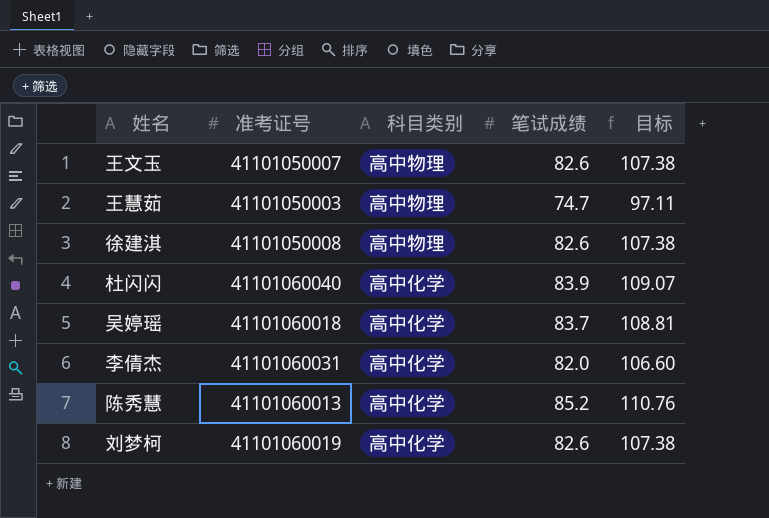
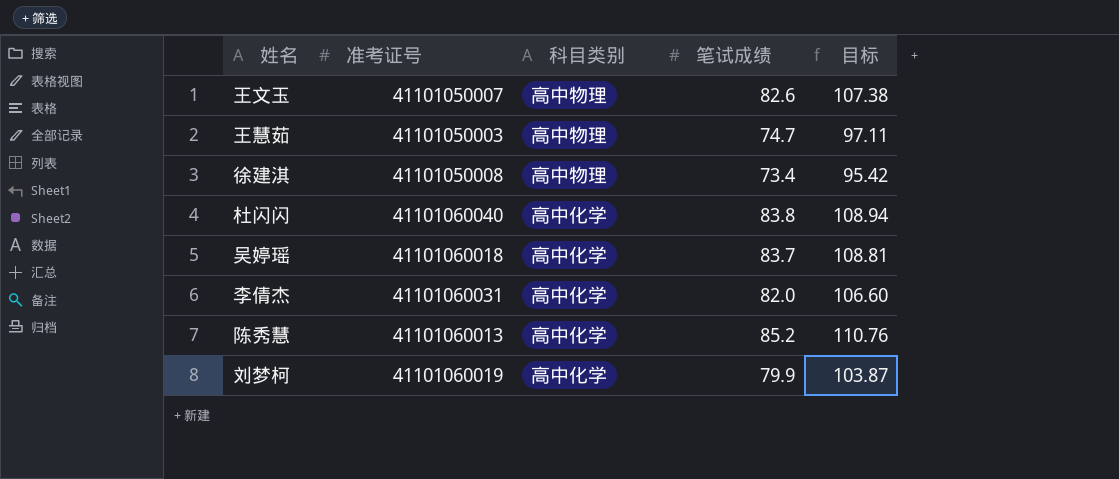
徐建淇 | 笔试成绩: 82.6 -> 73.4
徐建淇 | 目标: 107.38 -> 95.42
杜闪闪 | 笔试成绩: 83.9 -> 83.8
杜闪闪 | 目标: 109.07 -> 108.94
刘梦柯 | 笔试成绩: 82.6 -> 79.9
刘梦柯 | 目标: 107.38 -> 103.87

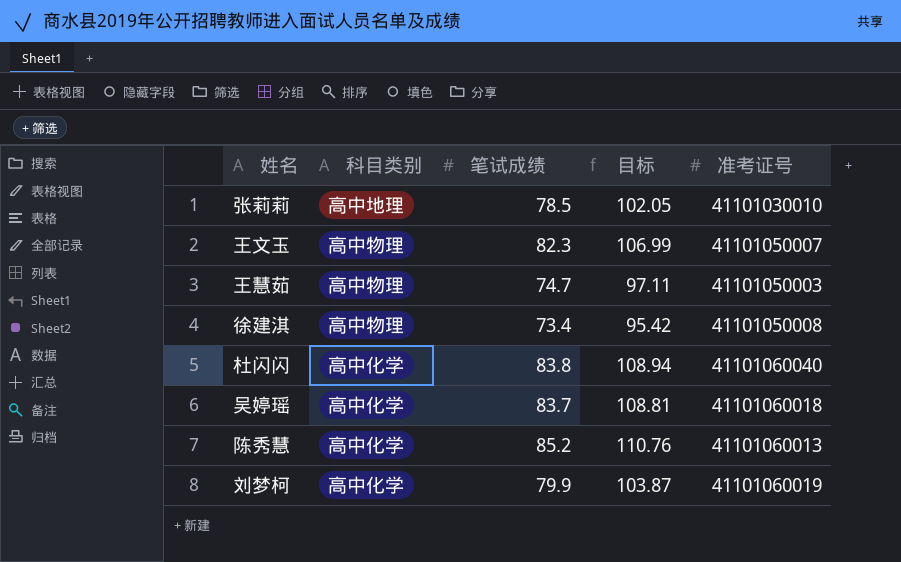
column 准考证号 | position: 2 -> 5
row 李倩杰: 41101060031 | 高中化学 | 82.0 | 106.60 -> none
row 张莉莉: none -> 高中地理 | 78.5 | 102.05 | 41101030010
王文玉 | 笔试成绩: 82.6 -> 82.3
王文玉 | 目标: 107.38 -> 106.99

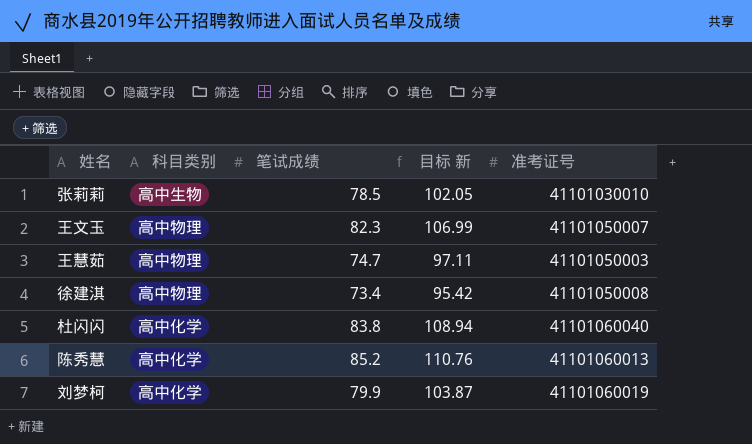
column name: 目标 -> 目标 新
row 吴婷瑶: 高中化学 | 83.7 | 108.81 | 41101060018 -> none
张莉莉 | 科目类别: 高中地理 -> 高中生物

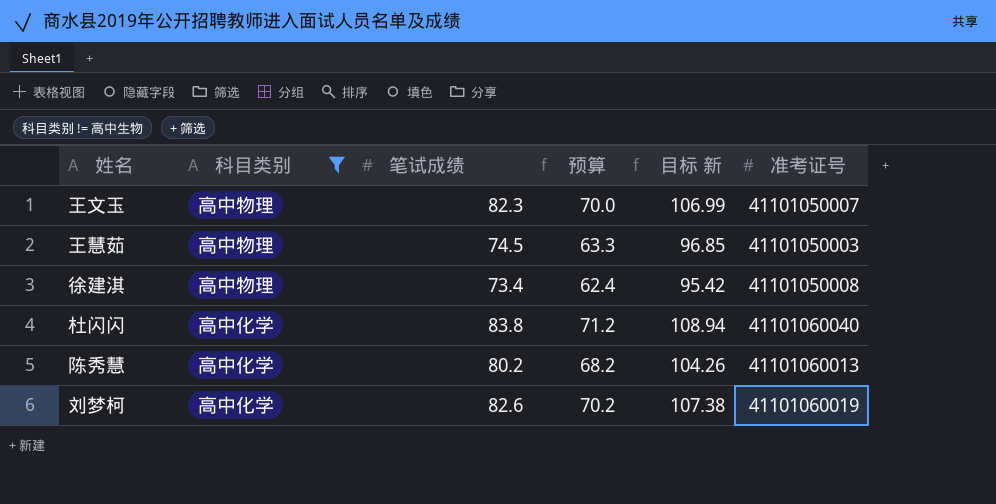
filter: none -> 科目类别 != 高中生物
column 预算 | formula: none -> [笔试成绩] * 0.85
王慧茹 | 笔试成绩: 74.7 -> 74.5
王慧茹 | 目标 新: 97.11 -> 96.85
陈秀慧 | 笔试成绩: 85.2 -> 80.2
陈秀慧 | 目标 新: 110.76 -> 104.26
刘梦柯 | 笔试成绩: 79.9 -> 82.6
刘梦柯 | 目标 新: 103.87 -> 107.38

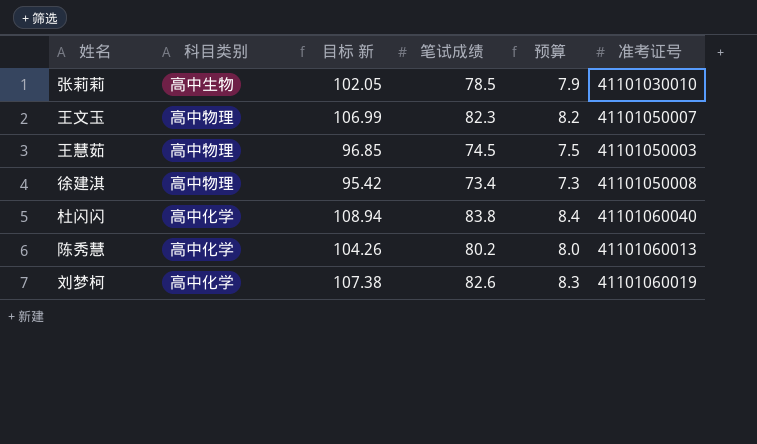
filter: 科目类别 != 高中生物 -> none
column 目标 新 | position: 5 -> 3
column 预算 | formula: [笔试成绩] * 0.85 -> [笔试成绩] * 0.1

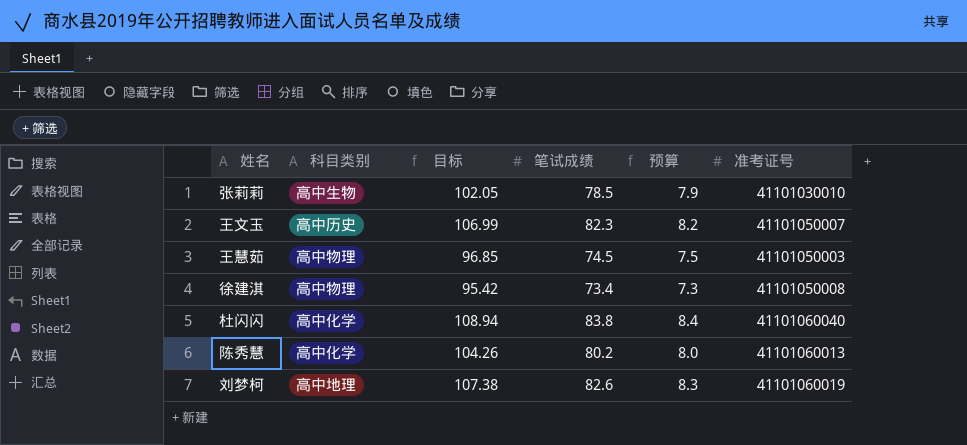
column name: 目标 新 -> 目标
王文玉 | 科目类别: 高中物理 -> 高中历史
刘梦柯 | 科目类别: 高中化学 -> 高中地理

